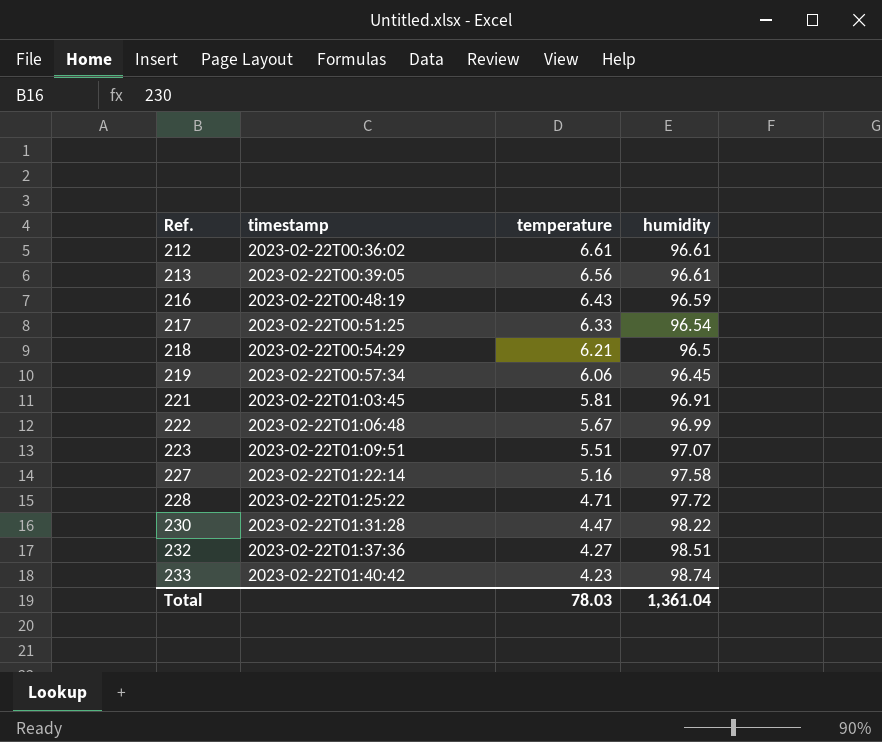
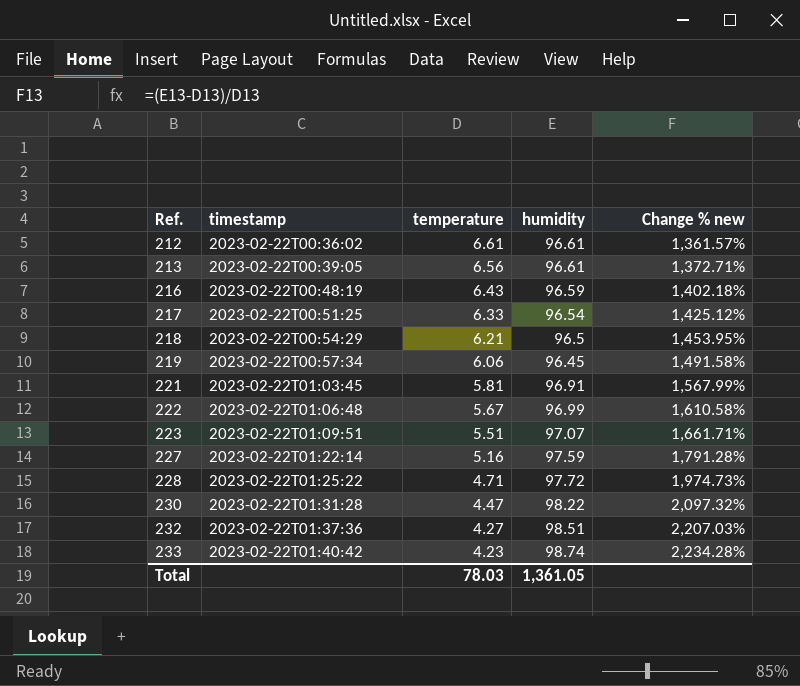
column Change % new | formula: none -> ([humidity] - [temperature]) / [temperature]
227 | humidity: 97.58 -> 97.59
Total | humidity: 1,361.04 -> 1,361.05

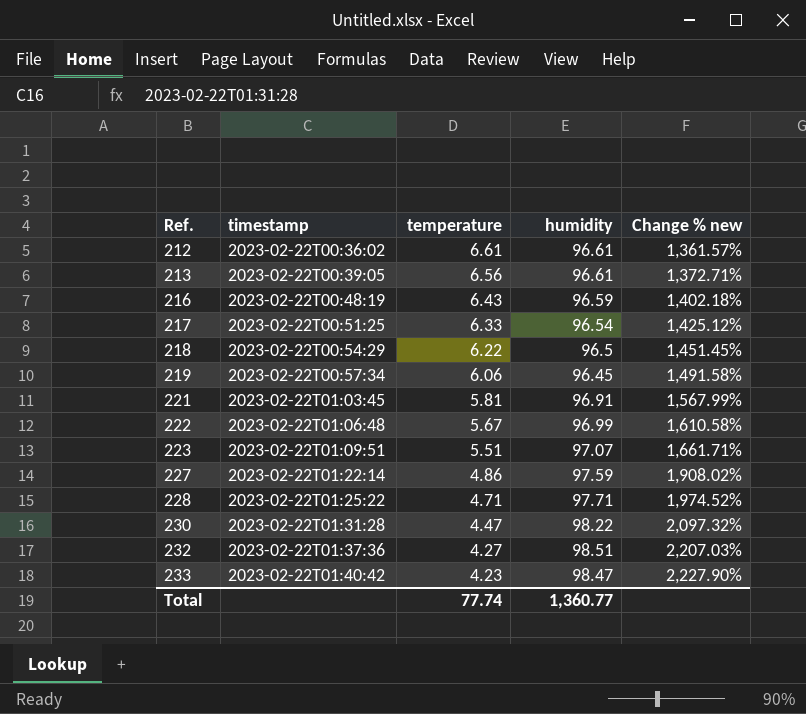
218 | temperature: 6.21 -> 6.22
218 | Change % new: 1,453.95% -> 1,451.45%
227 | temperature: 5.16 -> 4.86
227 | Change % new: 1,791.28% -> 1,908.02%
228 | humidity: 97.72 -> 97.71
228 | Change % new: 1,974.73% -> 1,974.52%
233 | humidity: 98.74 -> 98.47
233 | Change % new: 2,234.28% -> 2,227.90%
Total | temperature: 78.03 -> 77.74
Total | humidity: 1,361.05 -> 1,360.77

